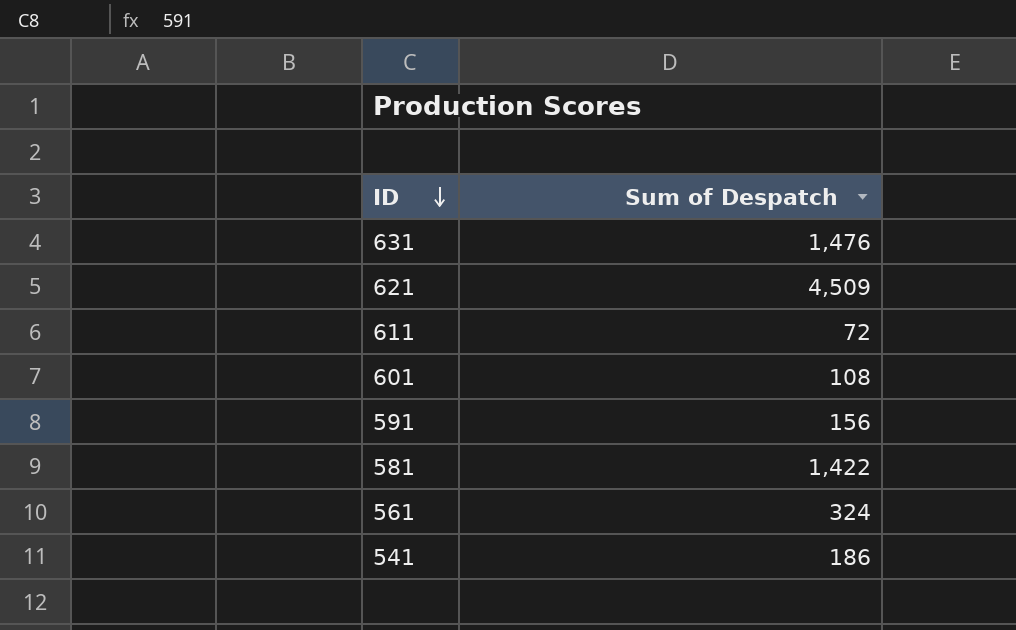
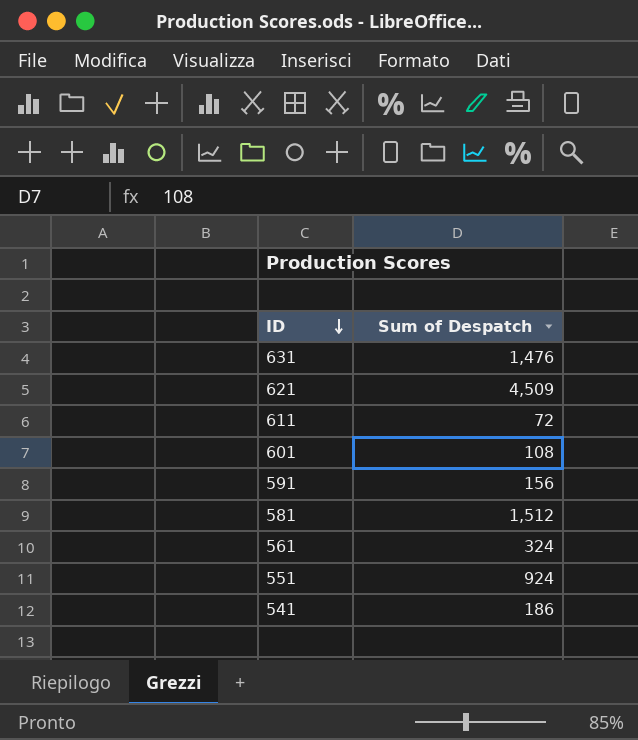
581 | Sum of Despatch: 1,422 -> 1,512
row 551: none -> 924

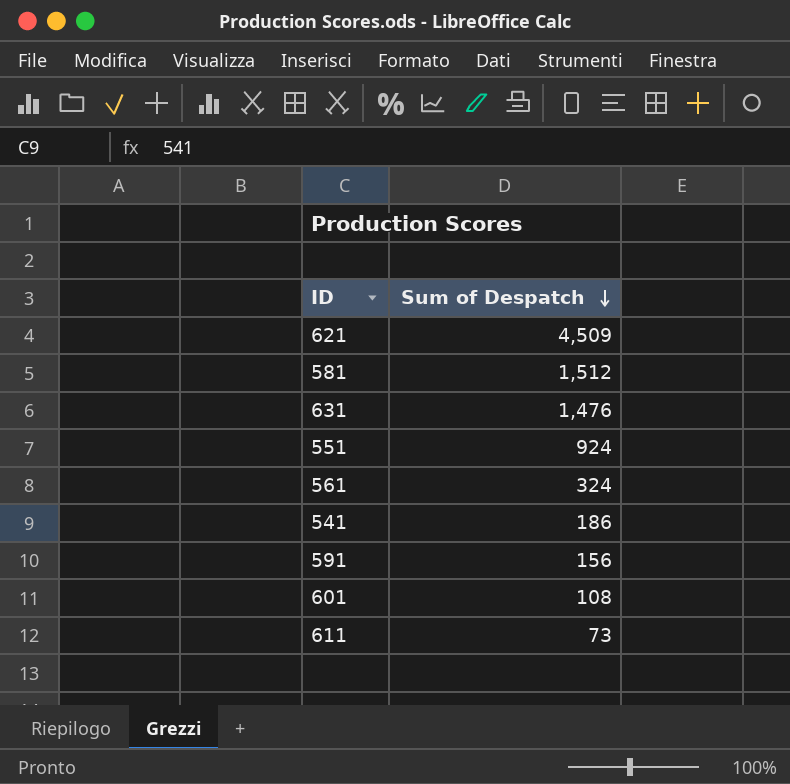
row order: ID descending -> Sum of Despatch descending
611 | Sum of Despatch: 72 -> 73

